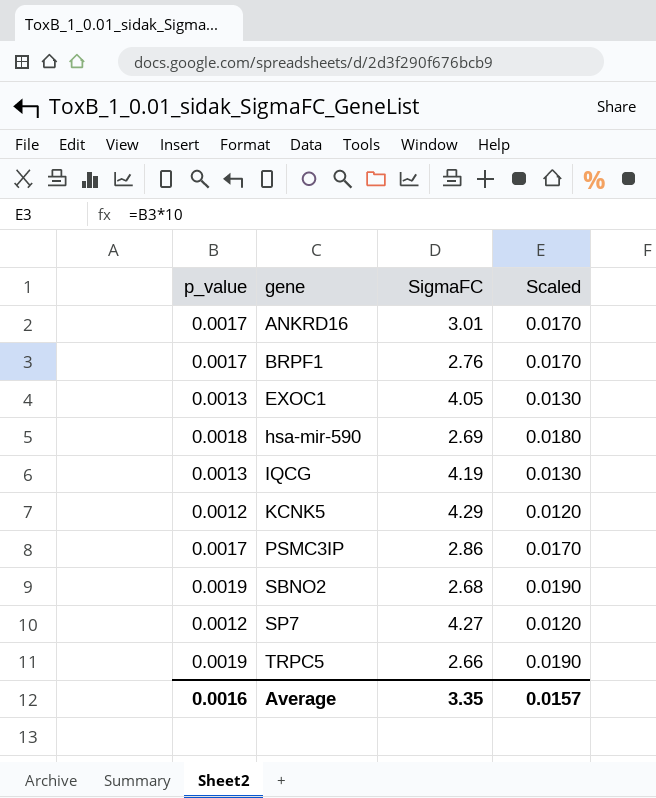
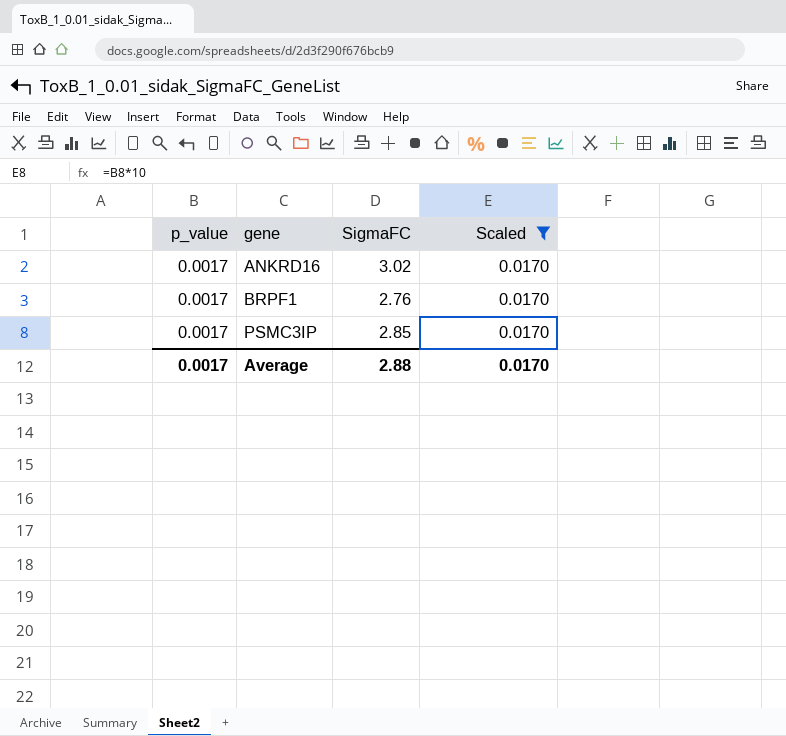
filter: none -> Scaled = 0.0170
ANKRD16 | SigmaFC: 3.01 -> 3.02
PSMC3IP | SigmaFC: 2.86 -> 2.85
Average | p_value: 0.0016 -> 0.0017
Average | SigmaFC: 3.35 -> 2.88
Average | Scaled: 0.0157 -> 0.0170

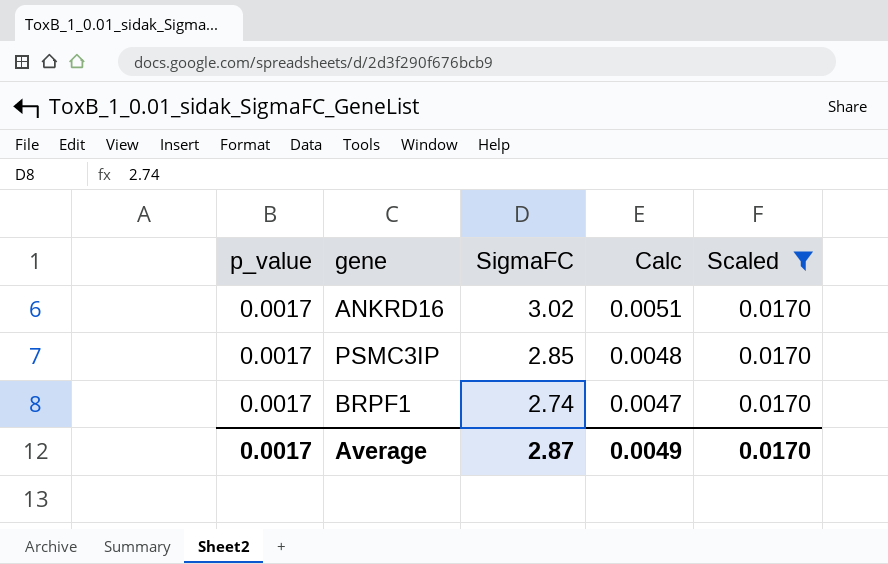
row order: gene ascending -> SigmaFC descending
column Calc | formula: none -> [p_value] * [SigmaFC]
BRPF1 | SigmaFC: 2.76 -> 2.74
Average | SigmaFC: 2.88 -> 2.87

